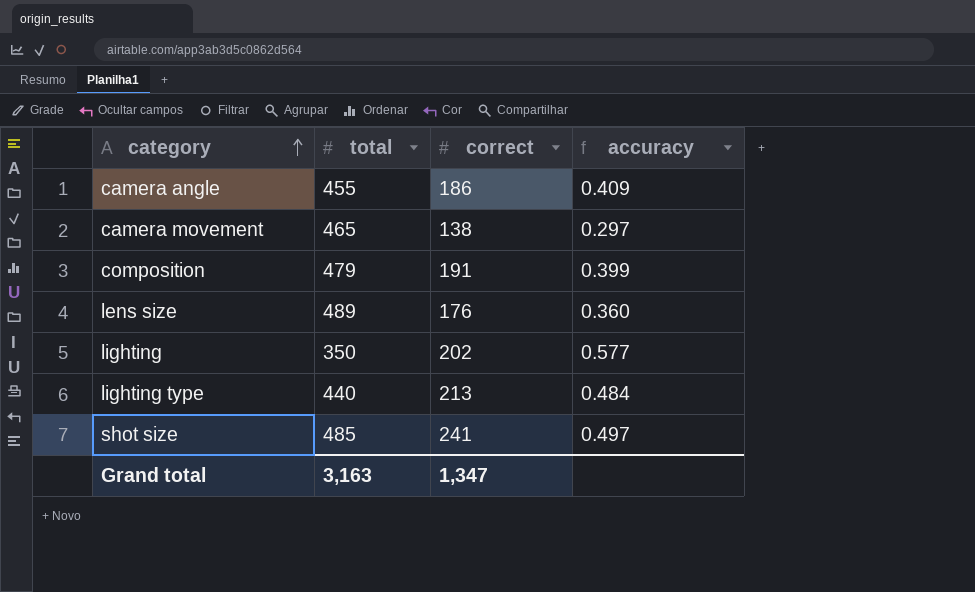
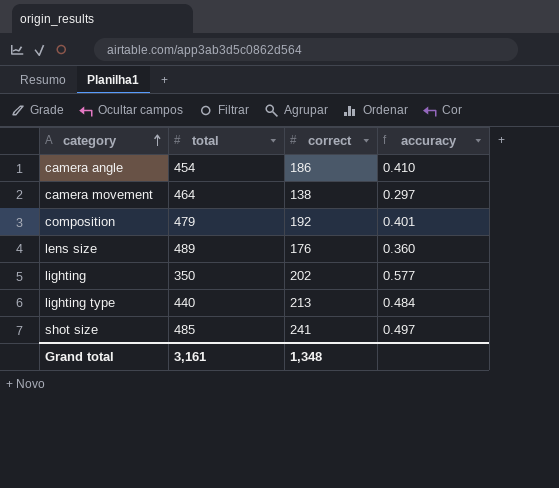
camera angle | total: 455 -> 454
camera angle | accuracy: 0.409 -> 0.410
camera movement | total: 465 -> 464
composition | correct: 191 -> 192
composition | accuracy: 0.399 -> 0.401
Grand total | total: 3,163 -> 3,161
Grand total | correct: 1,347 -> 1,348

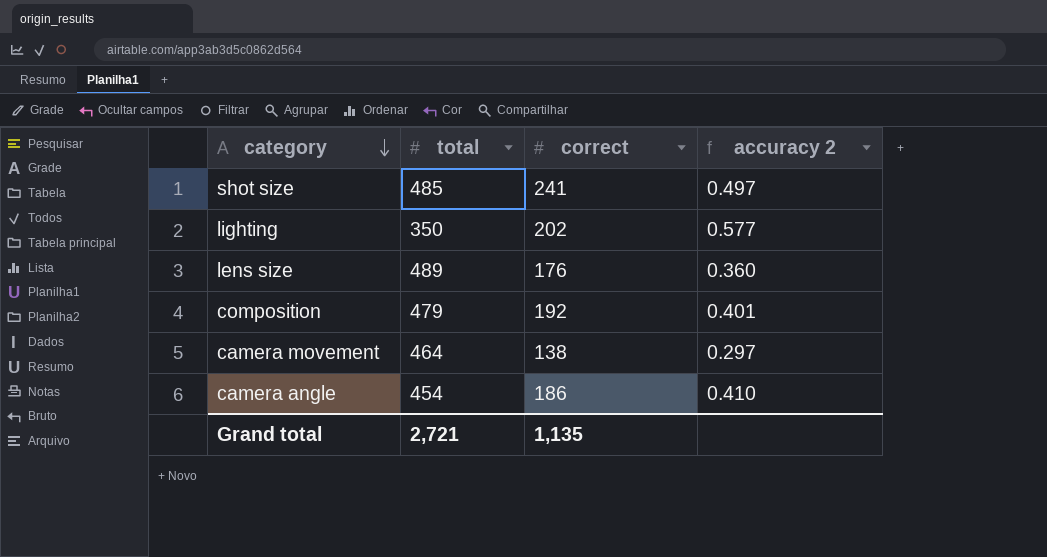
row order: category ascending -> category descending
column name: accuracy -> accuracy 2
row lighting type: 440 | 213 | 0.484 -> none
Grand total | total: 3,161 -> 2,721
Grand total | correct: 1,348 -> 1,135

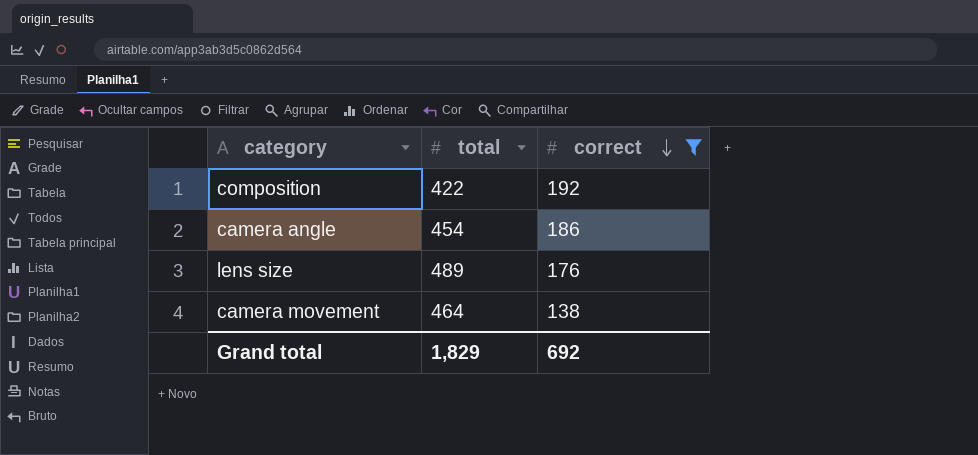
filter: none -> correct <= 192
row order: category descending -> correct descending
column accuracy 2 | formula: [correct] / [total] -> none
composition | total: 479 -> 422
Grand total | total: 2,721 -> 1,829
Grand total | correct: 1,135 -> 692

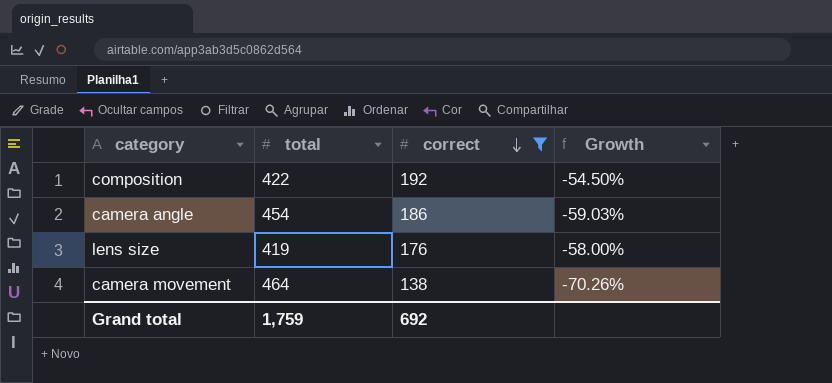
column Growth | formula: none -> ([correct] - [total]) / [total]
lens size | total: 489 -> 419
Grand total | total: 1,829 -> 1,759

